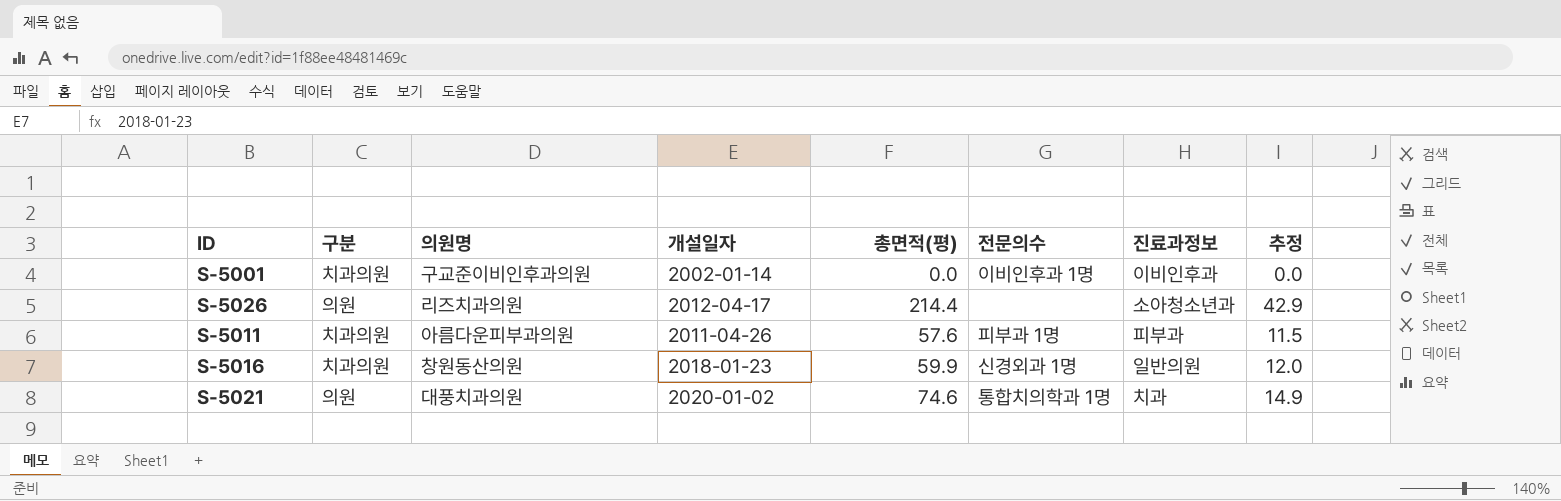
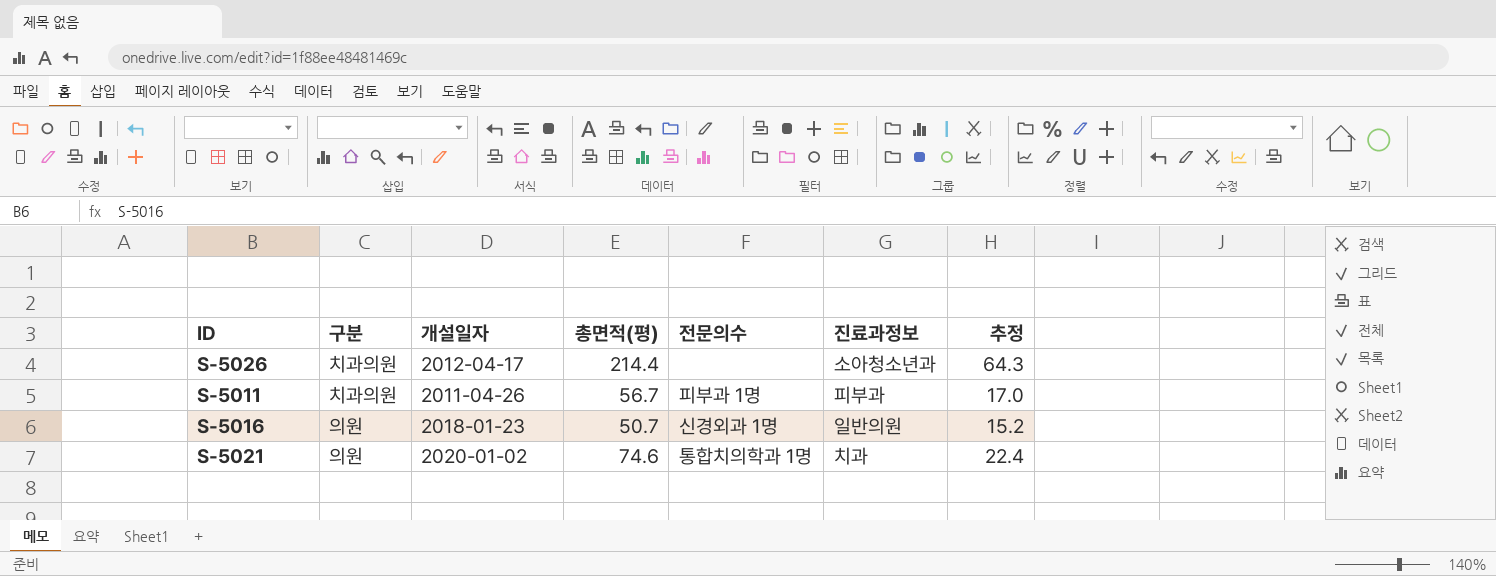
column 의원명 | position: 3 -> none
column 추정 | formula: [총면적(평)] * 0.2 -> [총면적(평)] * 0.3
row S-5001: 치과의원 | 구교준이비인후과의원 | 2002-01-14 | 0.0 | 이비인후과 1명 | 이비인후과 | 0.0 -> none
S-5026 | 구분: 의원 -> 치과의원
S-5011 | 총면적(평): 57.6 -> 56.7
S-5016 | 구분: 치과의원 -> 의원
S-5016 | 총면적(평): 59.9 -> 50.7

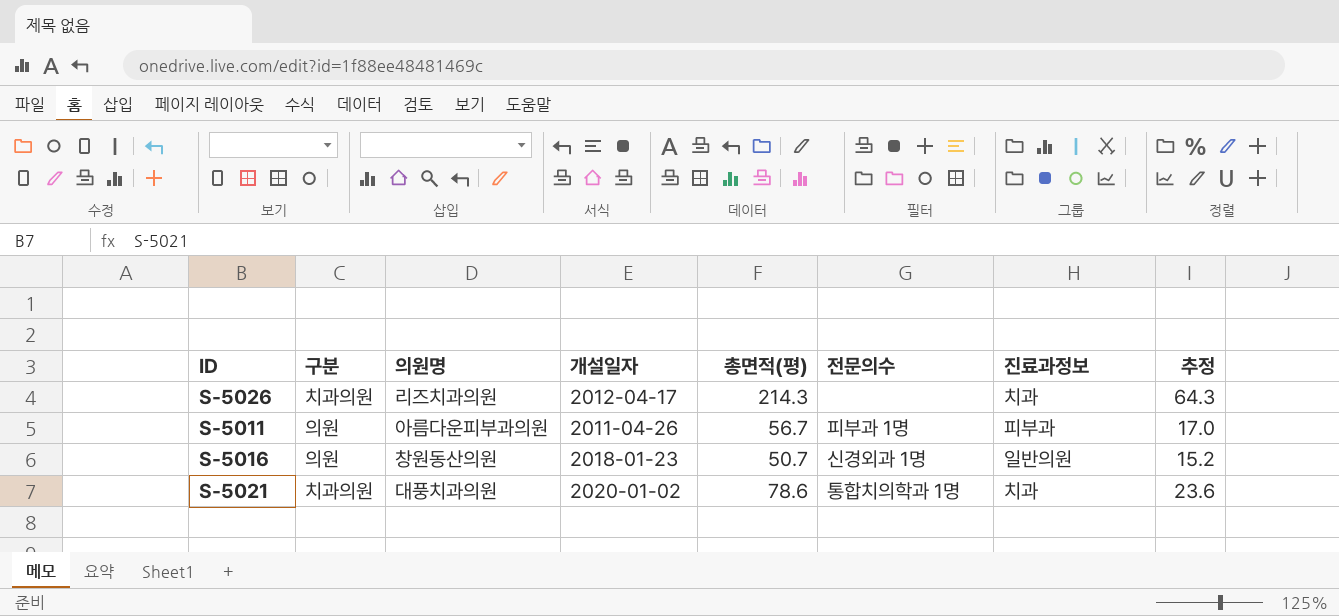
column 의원명 | position: none -> 3
S-5026 | 총면적(평): 214.4 -> 214.3
S-5026 | 진료과정보: 소아청소년과 -> 치과
S-5011 | 구분: 치과의원 -> 의원
S-5021 | 구분: 의원 -> 치과의원
S-5021 | 총면적(평): 74.6 -> 78.6
S-5021 | 추정: 22.4 -> 23.6

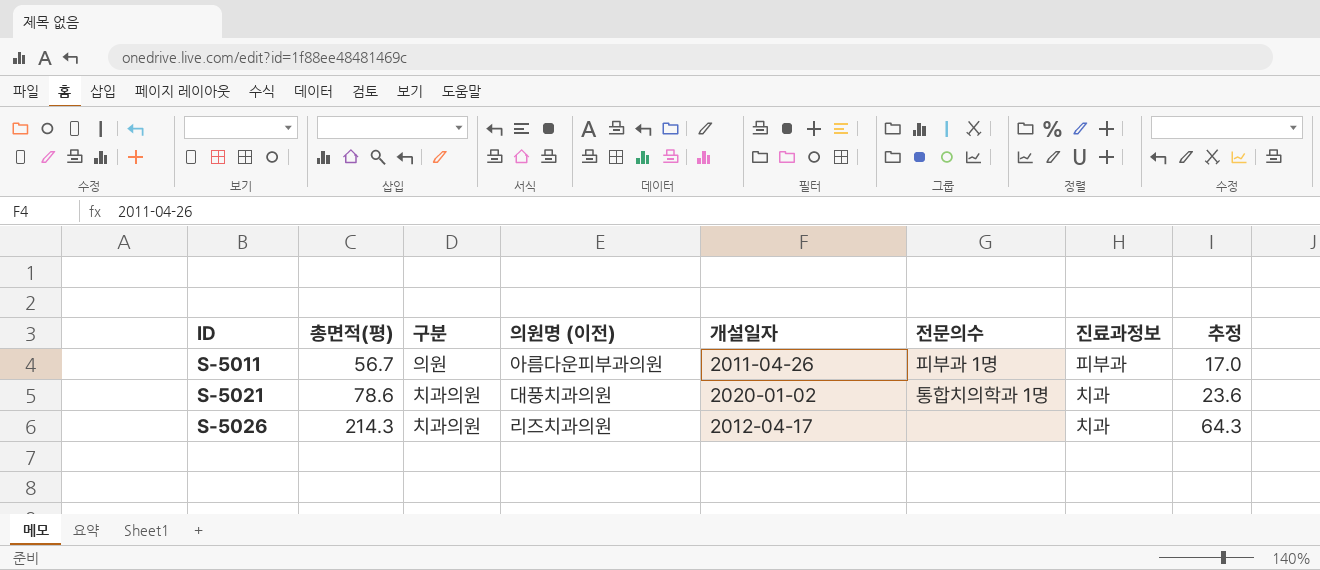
row order: none -> ID ascending
column 총면적(평) | position: 5 -> 2
column name: 의원명 -> 의원명 (이전)
row S-5016: 의원 | 창원동산의원 | 2018-01-23 | 50.7 | 신경외과 1명 | 일반의원 | 15.2 -> none

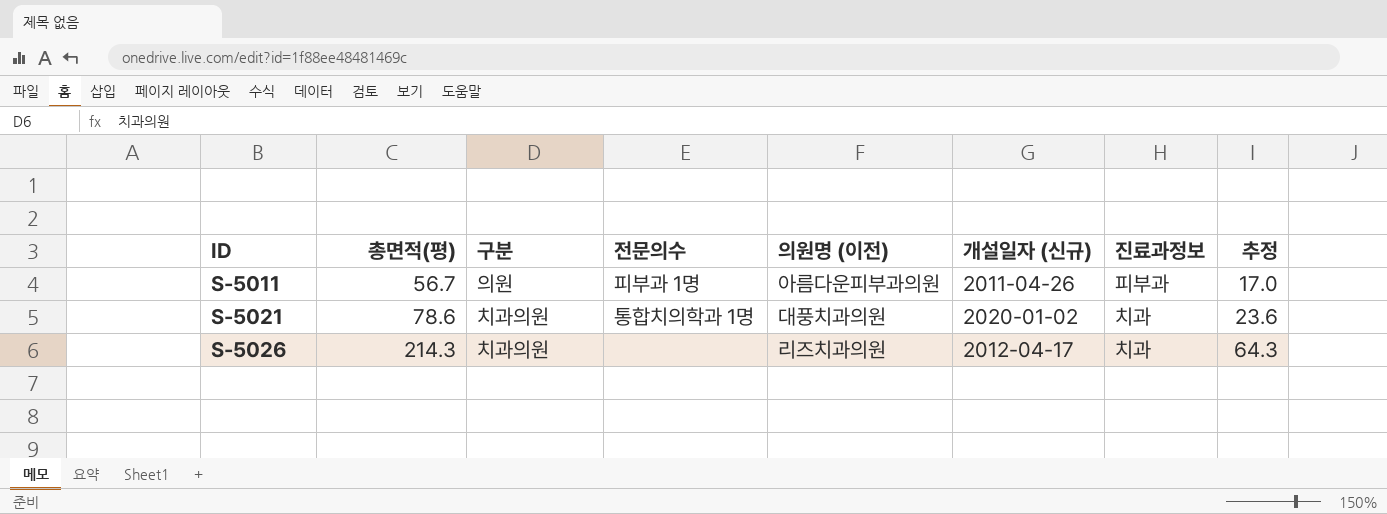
column 전문의수 | position: 6 -> 4
column name: 개설일자 -> 개설일자 (신규)

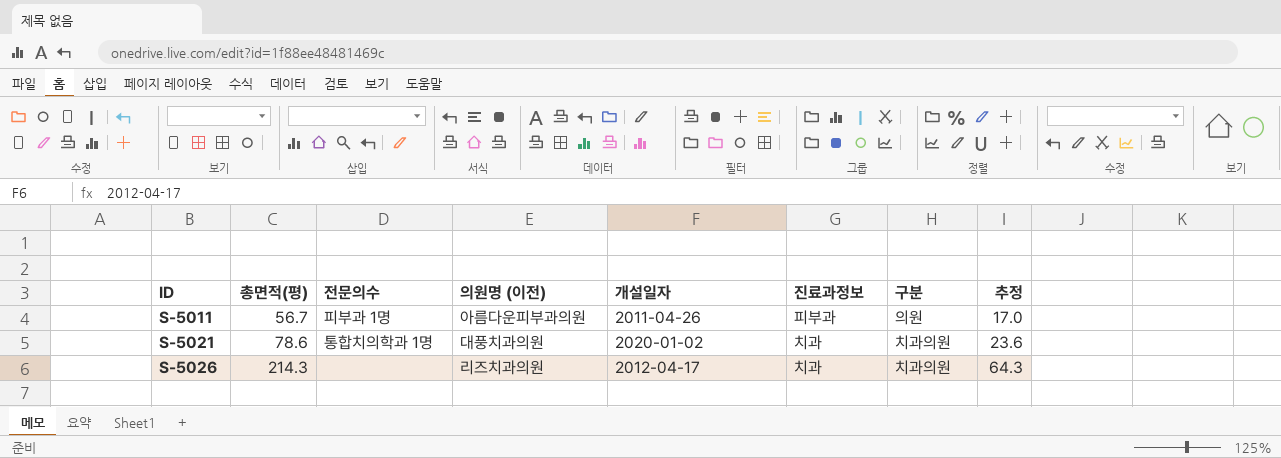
column name: 개설일자 (신규) -> 개설일자
column 구분 | position: 3 -> 7

